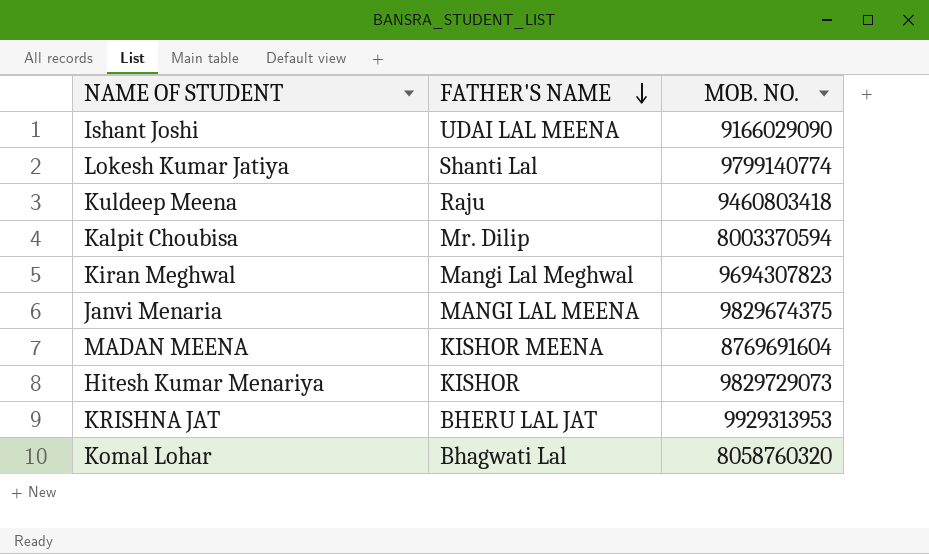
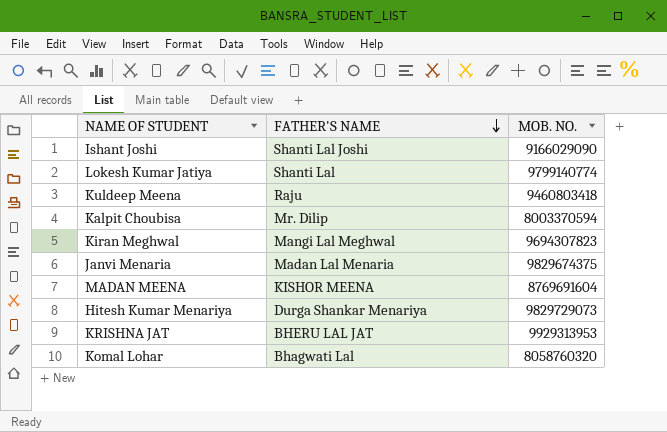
Ishant Joshi | FATHER'S NAME: UDAI LAL MEENA -> Shanti Lal Joshi
Janvi Menaria | FATHER'S NAME: MANGI LAL MEENA -> Madan Lal Menaria
Hitesh Kumar Menariya | FATHER'S NAME: KISHOR -> Durga Shankar Menariya

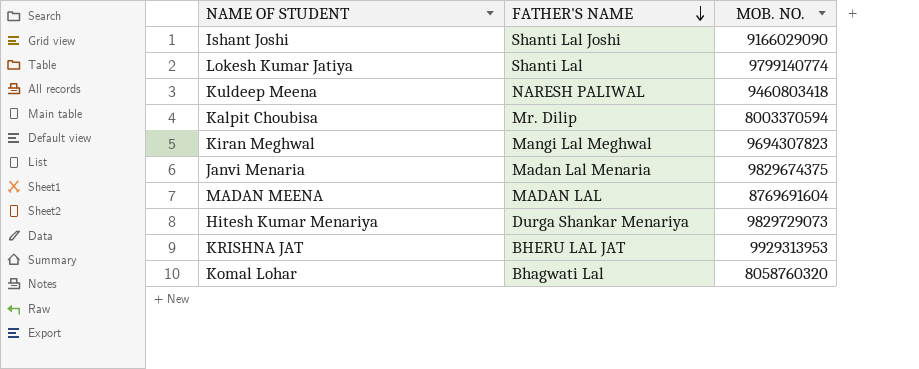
Kuldeep Meena | FATHER'S NAME: Raju -> NARESH PALIWAL
MADAN MEENA | FATHER'S NAME: KISHOR MEENA -> MADAN LAL

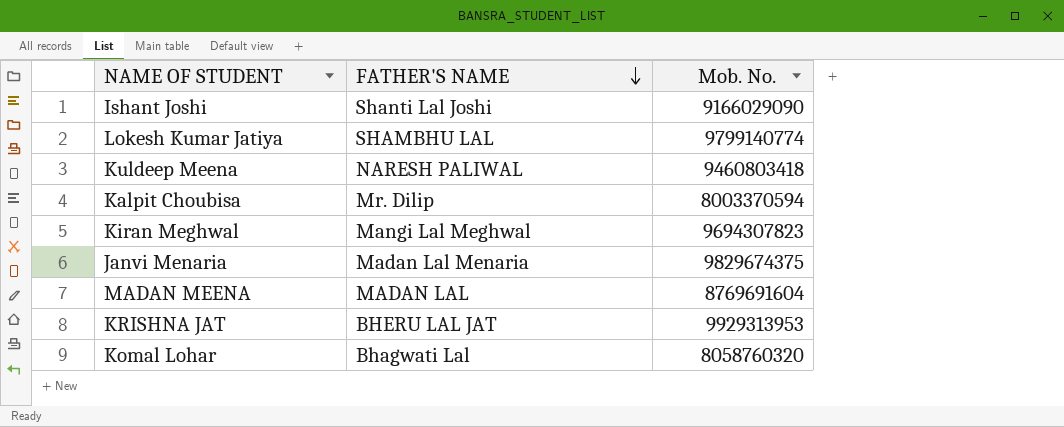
column name: MOB. NO. -> Mob. No.
row Hitesh Kumar Menariya: Durga Shankar Menariya | 9829729073 -> none
Lokesh Kumar Jatiya | FATHER'S NAME: Shanti Lal -> SHAMBHU LAL

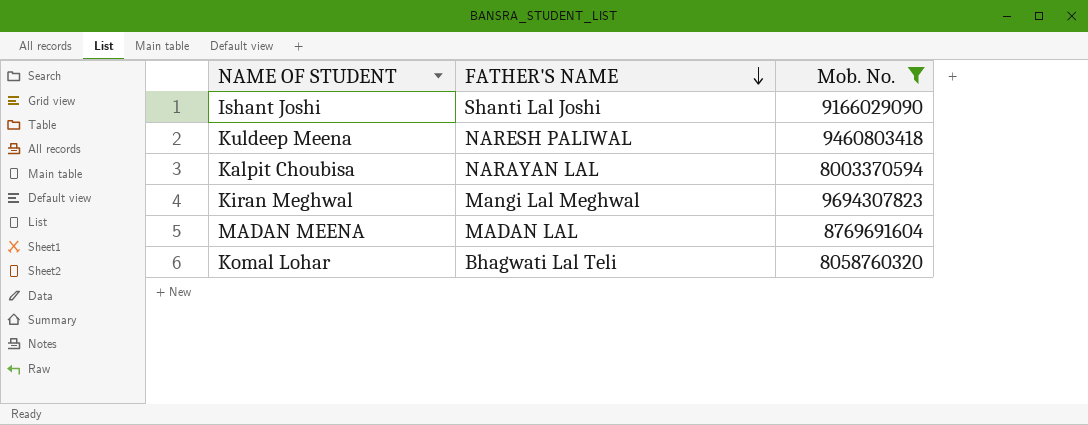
filter: none -> Mob. No. <= 9694307823
Kalpit Choubisa | FATHER'S NAME: Mr. Dilip -> NARAYAN LAL
Komal Lohar | FATHER'S NAME: Bhagwati Lal -> Bhagwati Lal Teli

